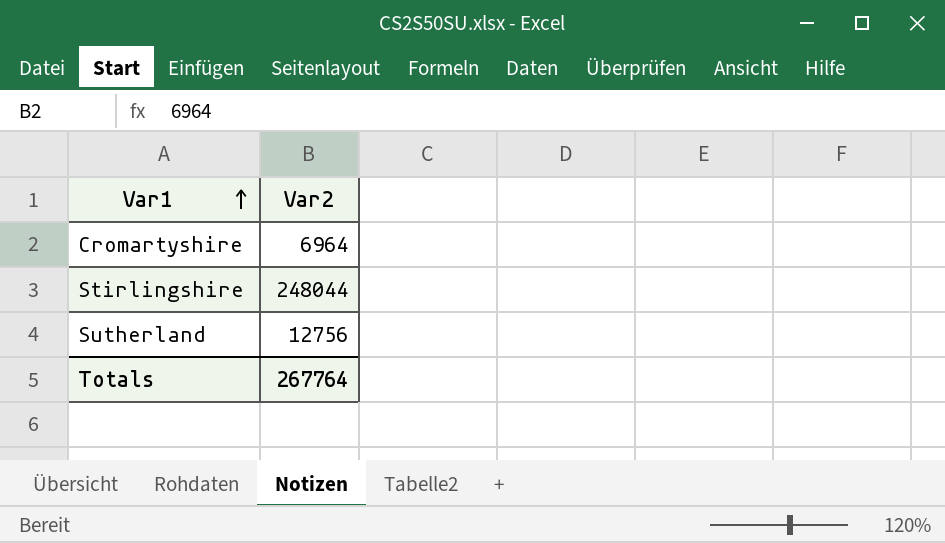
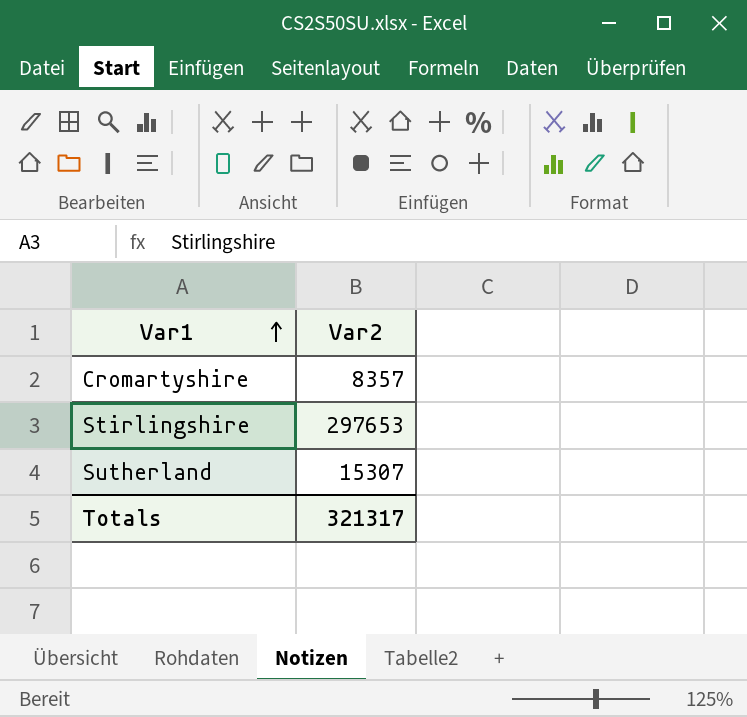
Cromartyshire | Var2: 6964 -> 8357
Stirlingshire | Var2: 248044 -> 297653
Sutherland | Var2: 12756 -> 15307
Totals | Var2: 267764 -> 321317

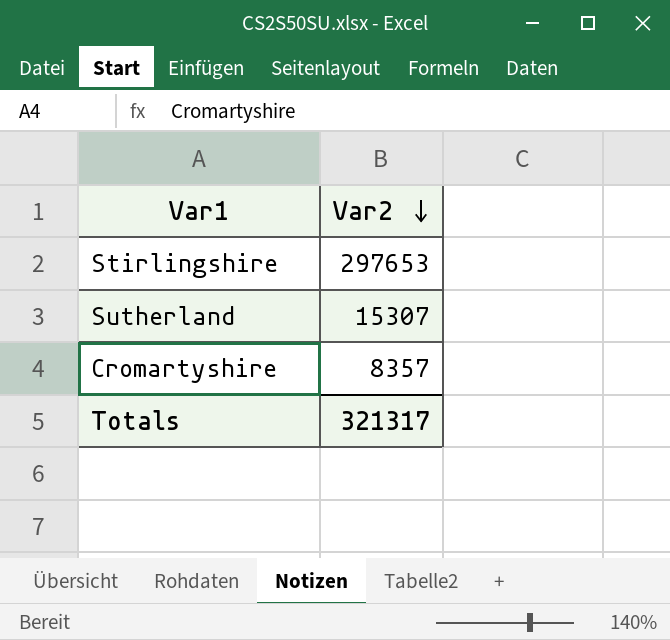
row order: Var1 ascending -> Var2 descending

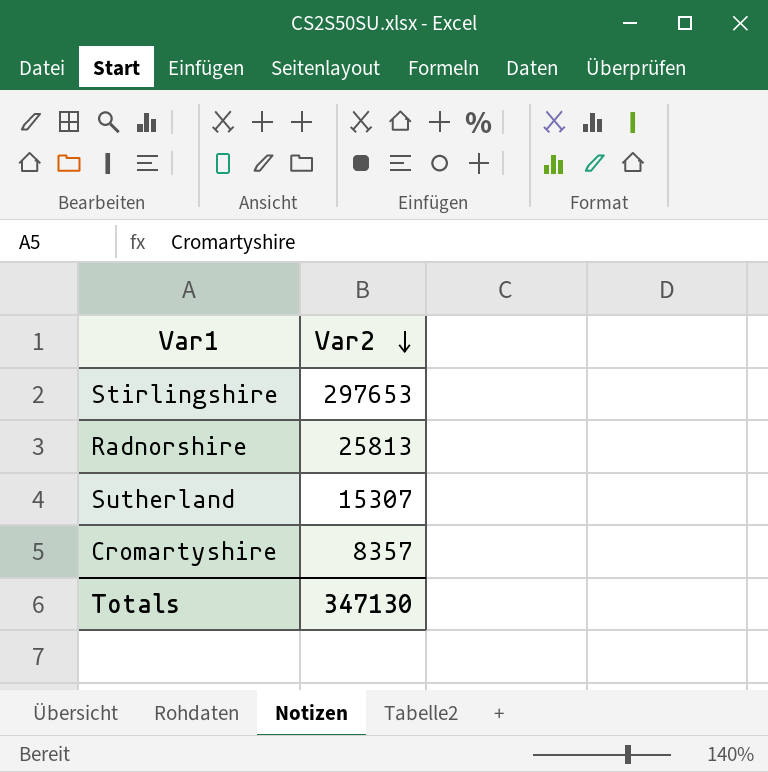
row Radnorshire: none -> 25813
Totals | Var2: 321317 -> 347130

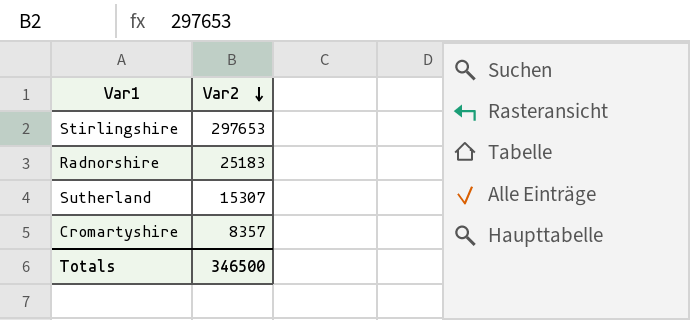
Radnorshire | Var2: 25813 -> 25183
Totals | Var2: 347130 -> 346500

